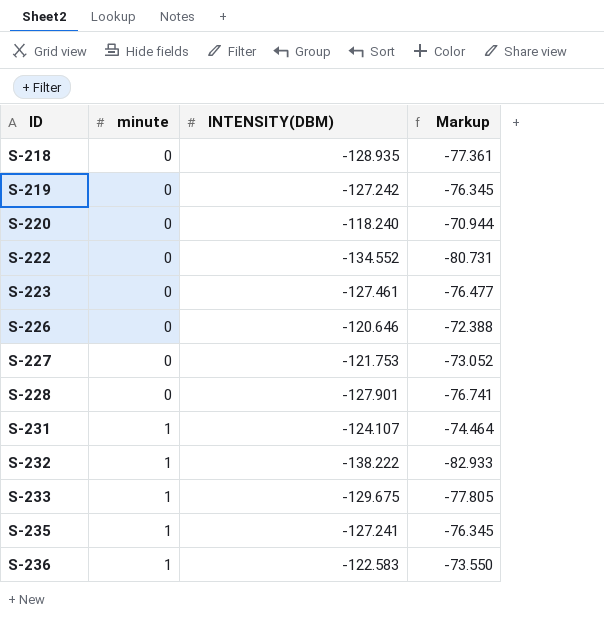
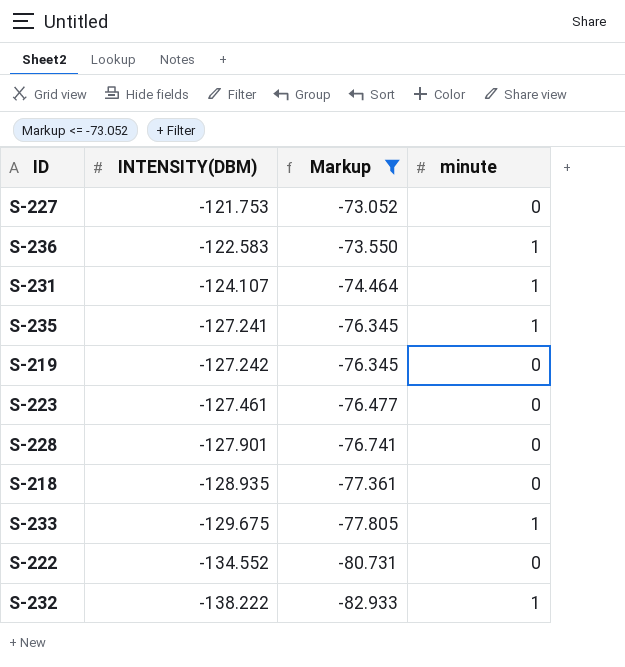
filter: none -> Markup <= -73.052
row order: ID ascending -> INTENSITY(DBM) descending
column minute | position: 2 -> 4

